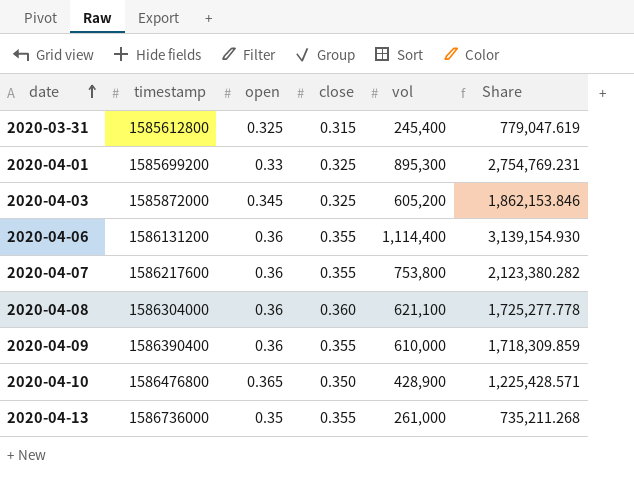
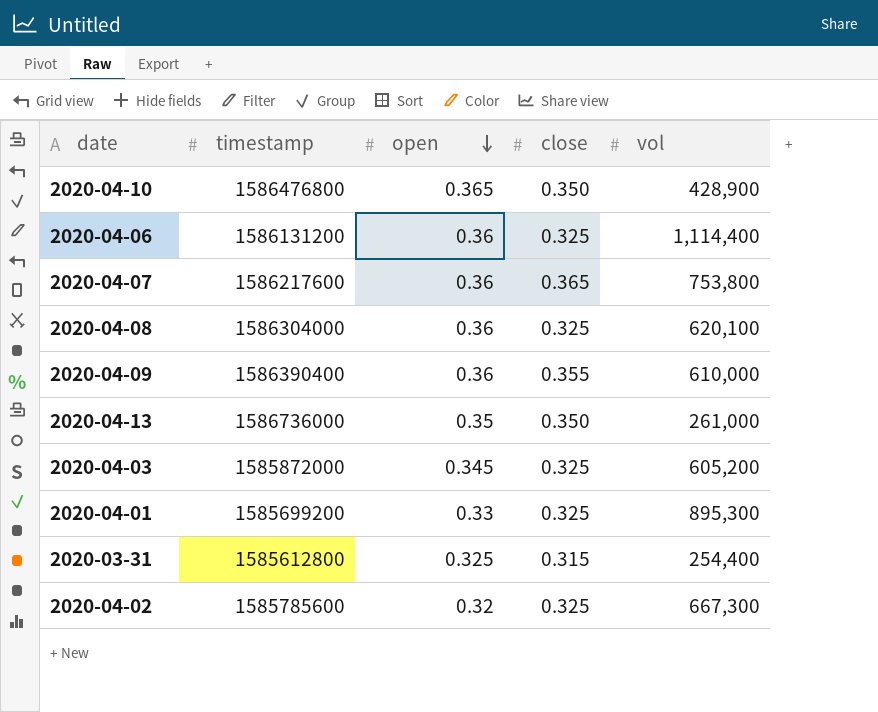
row order: date ascending -> open descending
column Share | formula: [vol] / [close] -> none
2020-04-06 | close: 0.355 -> 0.325
2020-04-07 | close: 0.355 -> 0.365
2020-04-08 | close: 0.360 -> 0.325
2020-04-08 | vol: 621,100 -> 620,100
2020-04-13 | close: 0.355 -> 0.350
2020-03-31 | vol: 245,400 -> 254,400
row 2020-04-02: none -> 1585785600 | 0.32 | 0.325 | 667,300

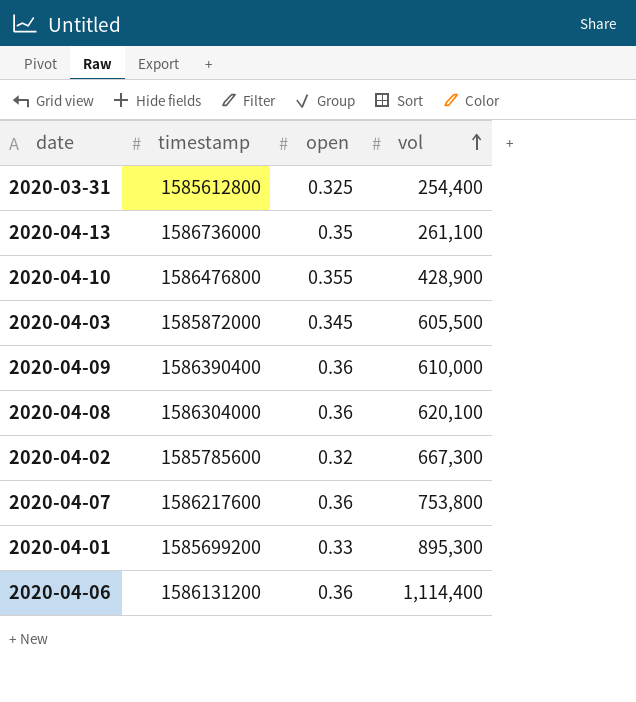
row order: open descending -> vol ascending
column close | position: 4 -> none
2020-04-13 | vol: 261,000 -> 261,100
2020-04-10 | open: 0.365 -> 0.355
2020-04-03 | vol: 605,200 -> 605,500

